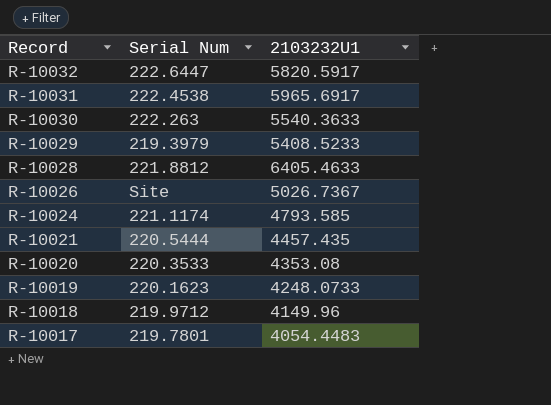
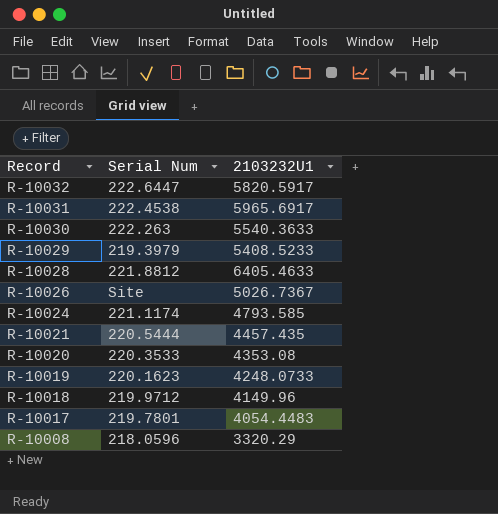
row R-10008: none -> 218.0596 | 3320.29

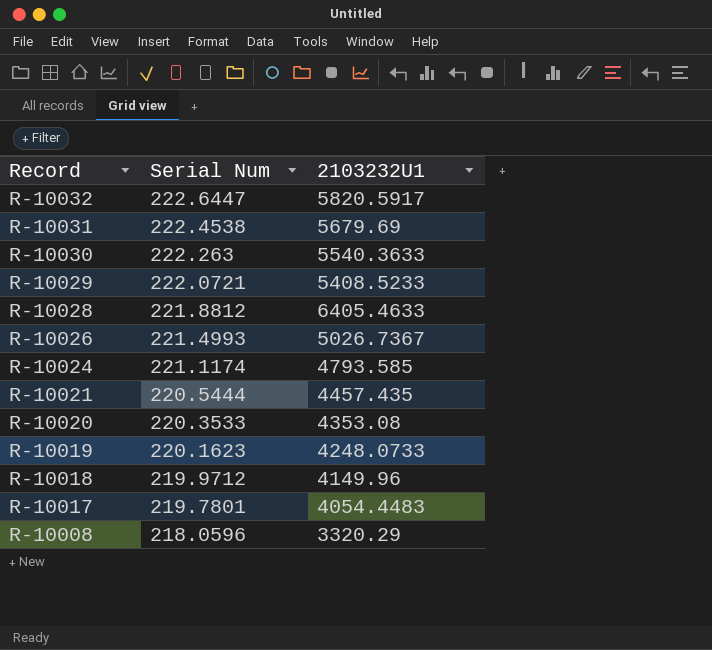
R-10031 | 2103232U1: 5965.6917 -> 5679.69
R-10029 | Serial Num: 219.3979 -> 222.0721
R-10026 | Serial Num: Site -> 221.4993

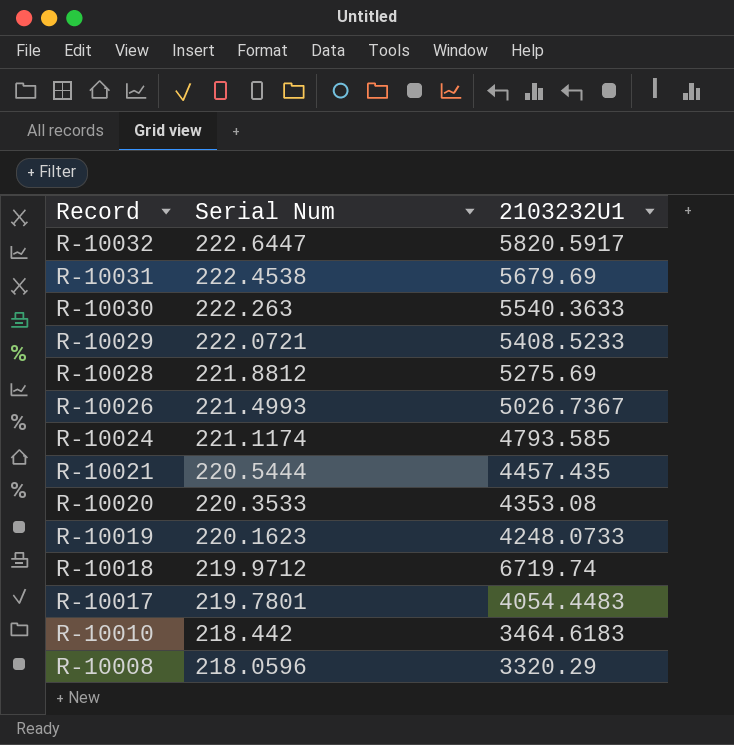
R-10028 | 2103232U1: 6405.4633 -> 5275.69
R-10018 | 2103232U1: 4149.96 -> 6719.74
row R-10010: none -> 218.442 | 3464.6183

